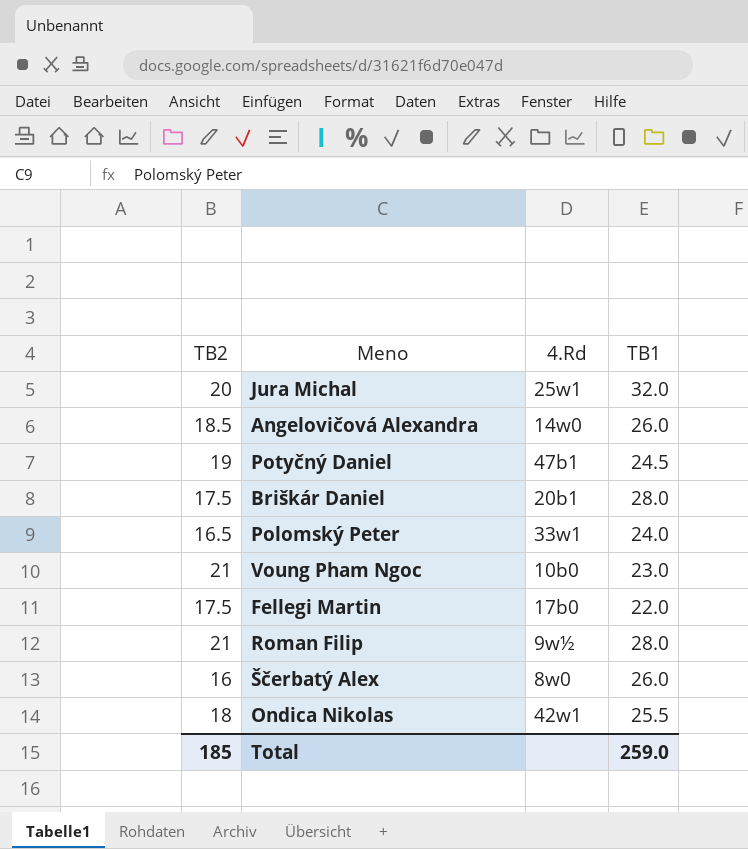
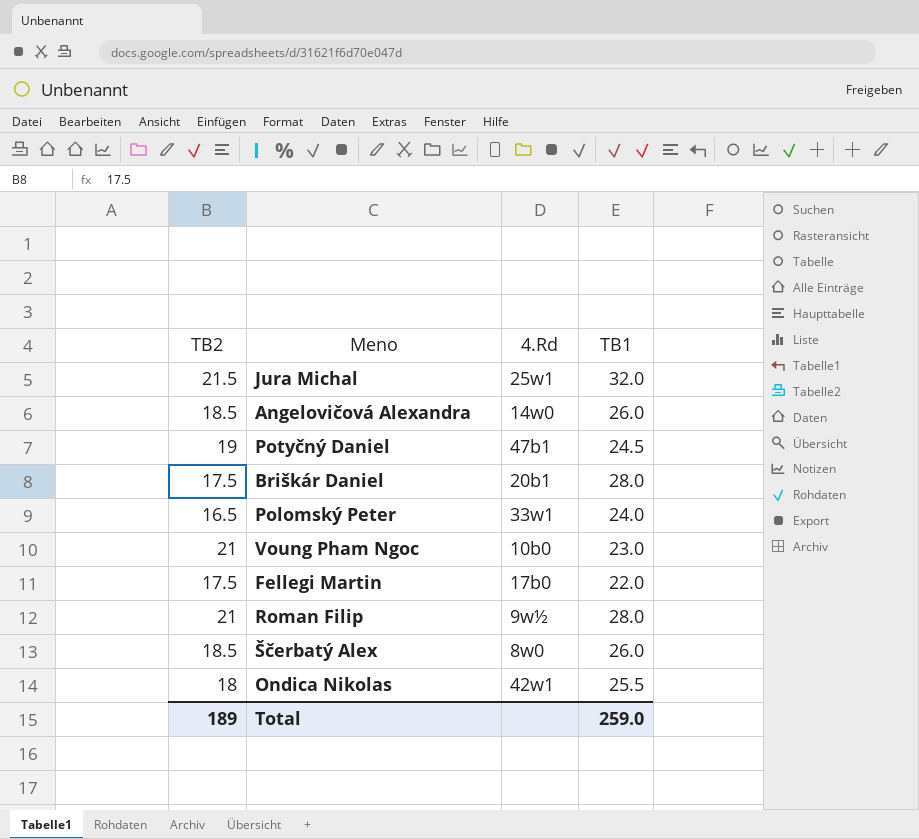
Jura Michal | TB2: 20 -> 21.5
Ščerbatý Alex | TB2: 16 -> 18.5
Total | TB2: 185 -> 189

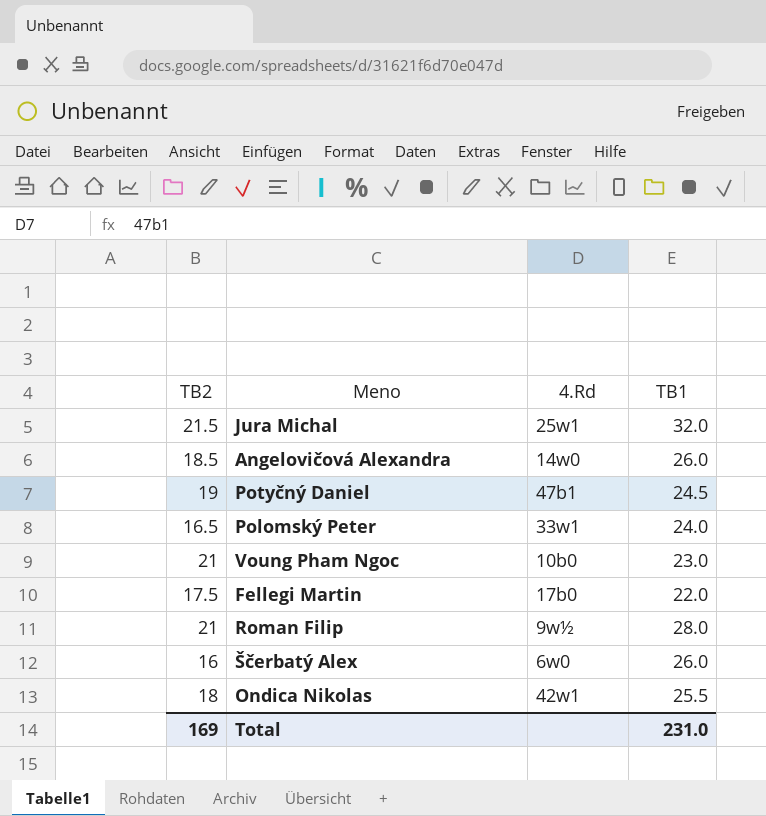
row Briškár Daniel: 17.5 | 20b1 | 28.0 -> none
Ščerbatý Alex | TB2: 18.5 -> 16
Ščerbatý Alex | 4.Rd: 8w0 -> 6w0
Total | TB2: 189 -> 169
Total | TB1: 259.0 -> 231.0

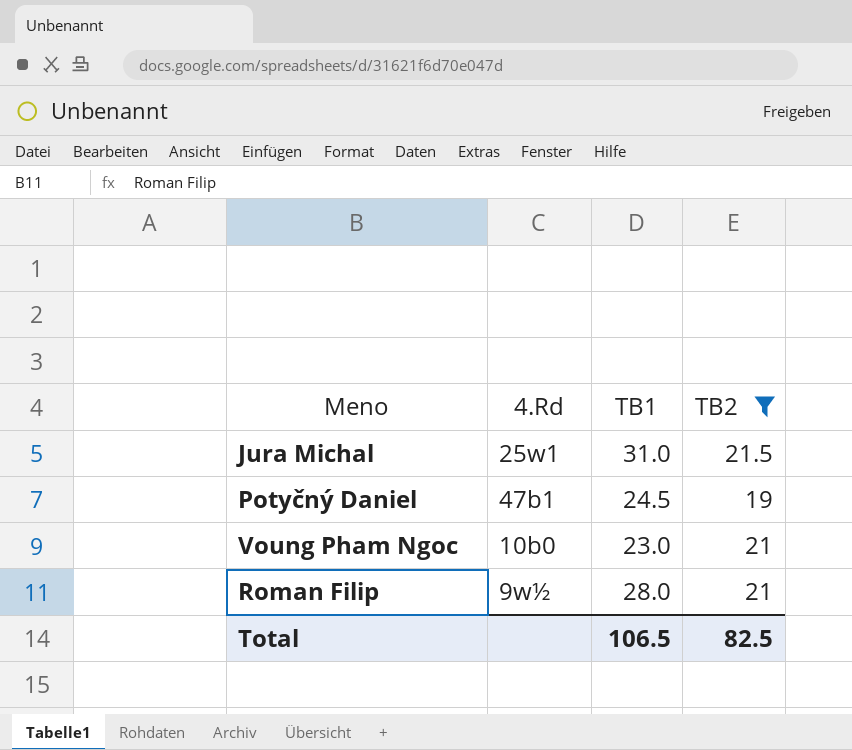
filter: none -> TB2 >= 19
column TB2 | position: 1 -> 4
Jura Michal | TB1: 32.0 -> 31.0
Total | TB1: 231.0 -> 106.5
Total | TB2: 169 -> 82.5

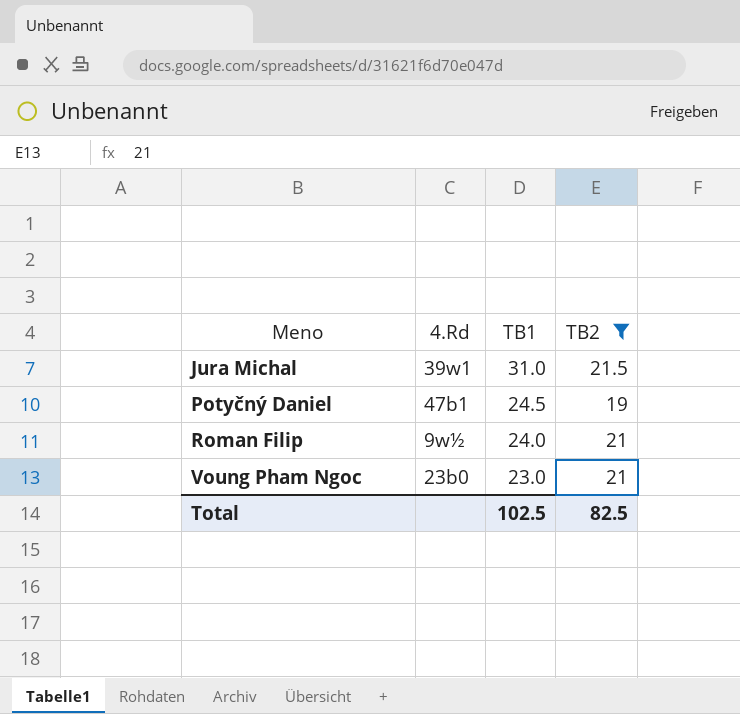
row order: none -> Meno ascending
Jura Michal | 4.Rd: 25w1 -> 39w1
Roman Filip | TB1: 28.0 -> 24.0
Voung Pham Ngoc | 4.Rd: 10b0 -> 23b0
Total | TB1: 106.5 -> 102.5

